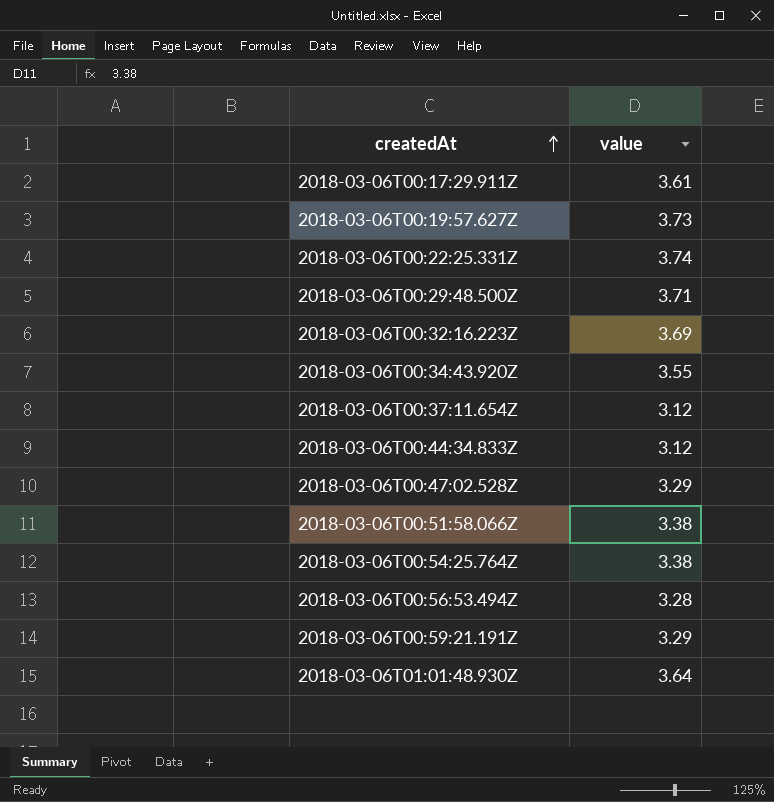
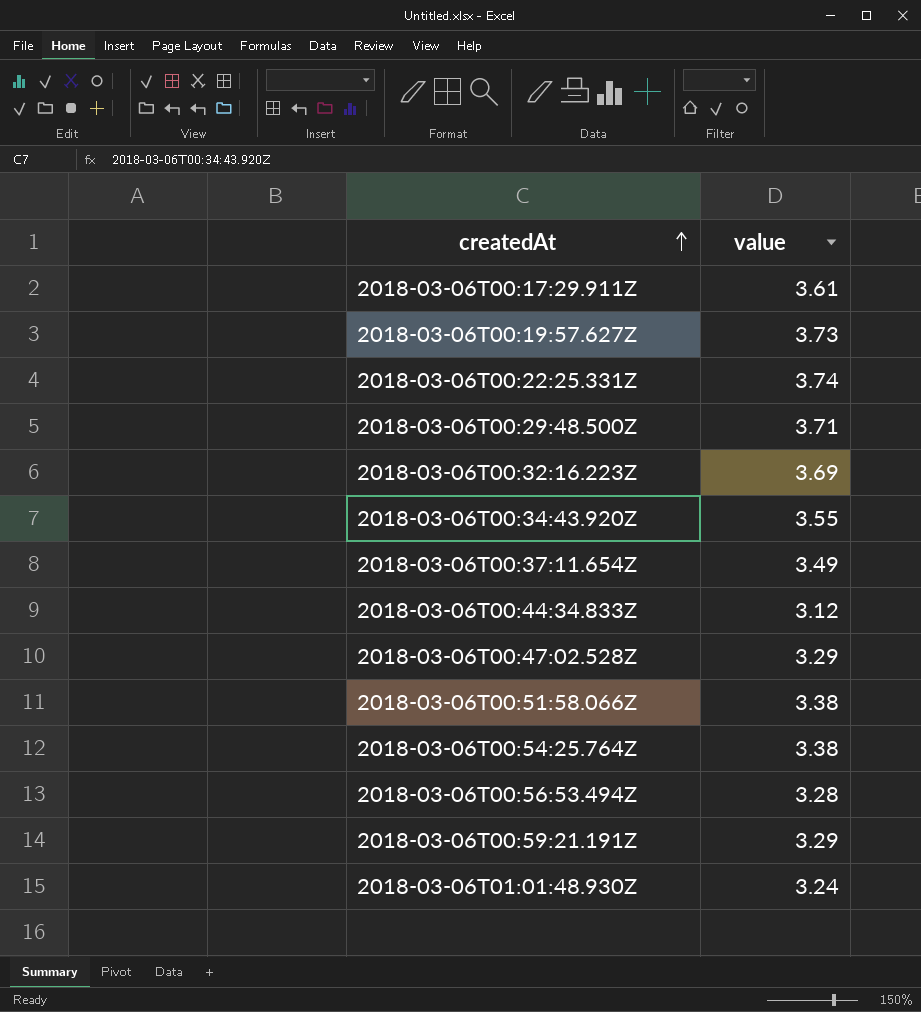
2018-03-06T00:37:11.654Z | value: 3.12 -> 3.49
2018-03-06T01:01:48.930Z | value: 3.64 -> 3.24

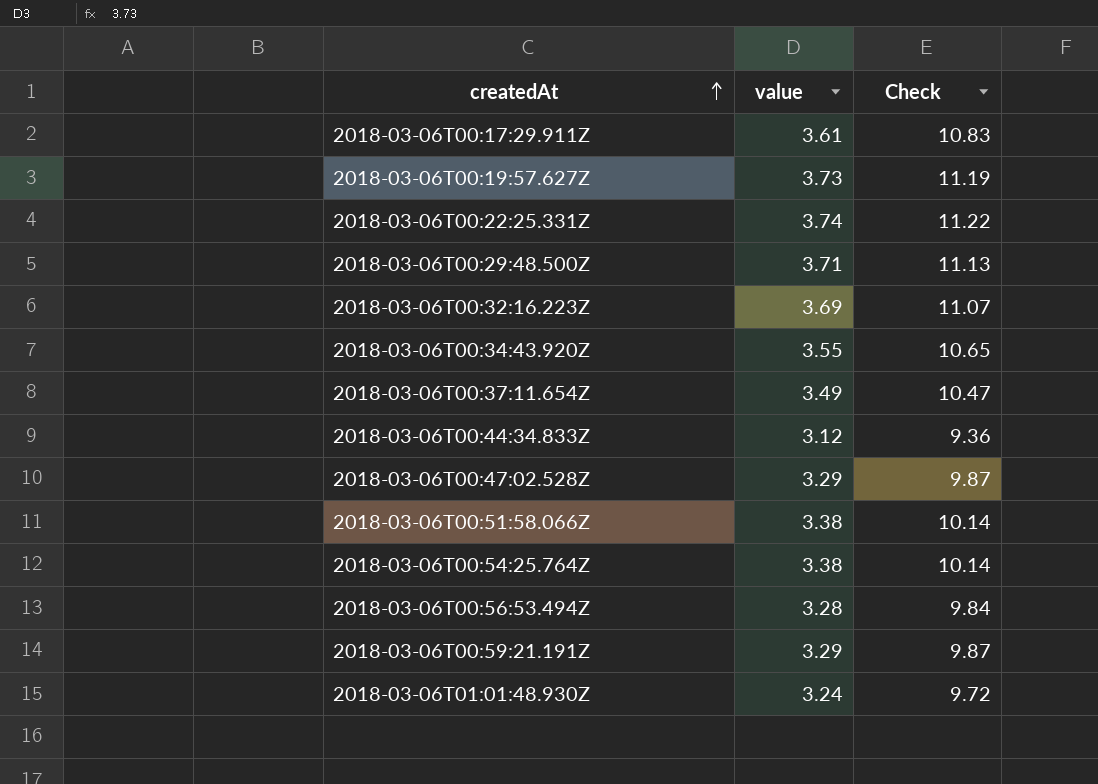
column Check | formula: none -> [value] * 3

